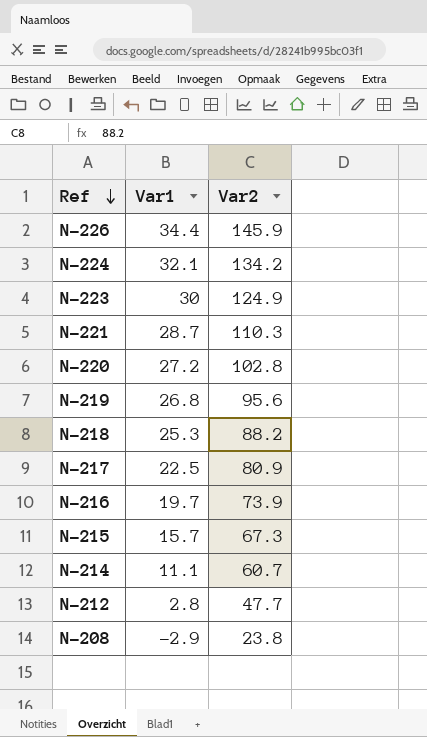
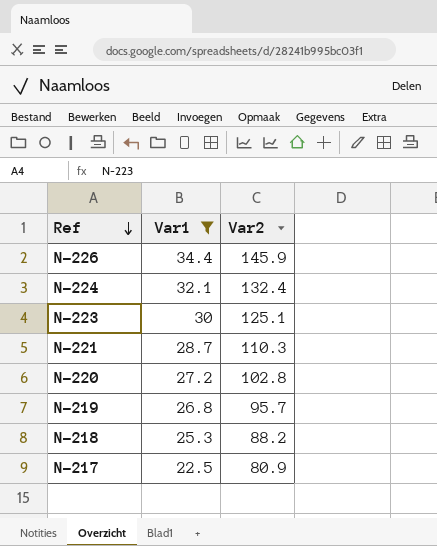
filter: none -> Var1 >= 22.5
N-224 | Var2: 134.2 -> 132.4
N-223 | Var2: 124.9 -> 125.1
N-219 | Var2: 95.6 -> 95.7

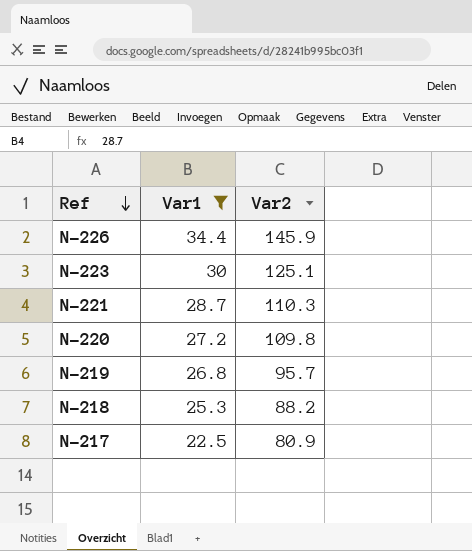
row N-224: 32.1 | 132.4 -> none
N-220 | Var2: 102.8 -> 109.8

